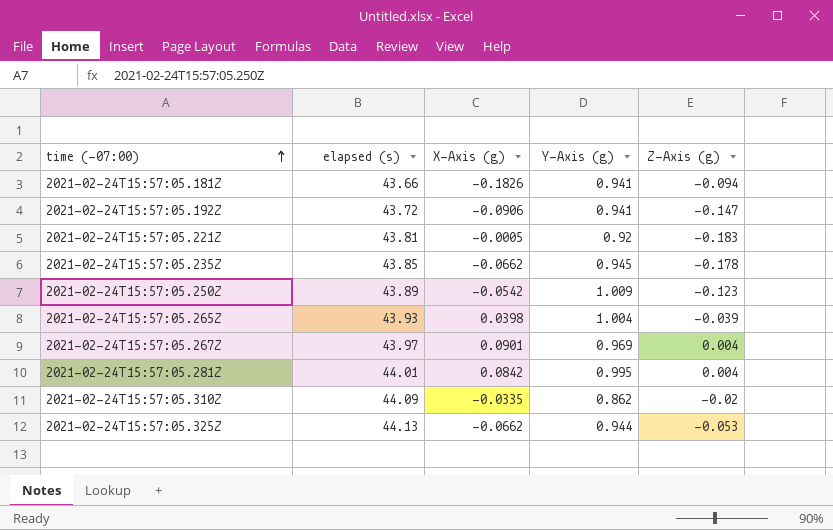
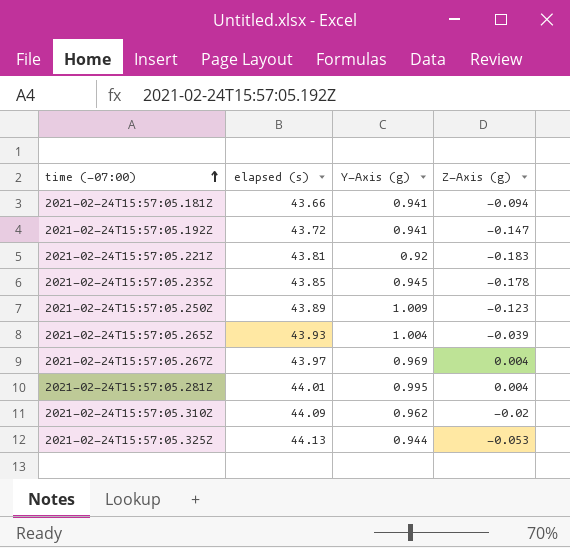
column X-Axis (g) | position: 3 -> none
2021-02-24T15:57:05.310Z | Y-Axis (g): 0.862 -> 0.962

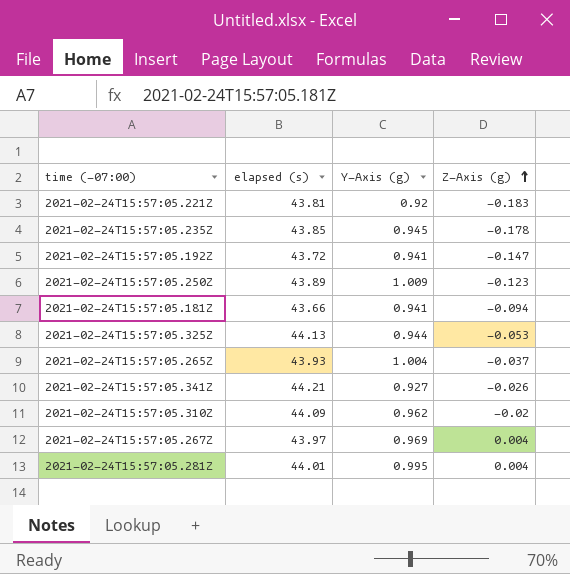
row order: time (-07:00) ascending -> Z-Axis (g) ascending
2021-02-24T15:57:05.265Z | Z-Axis (g): -0.039 -> -0.037
row 2021-02-24T15:57:05.341Z: none -> 44.21 | 0.927 | -0.026

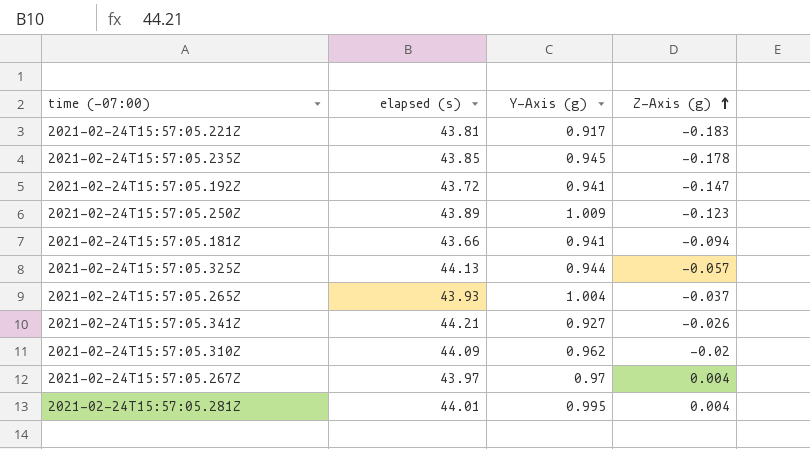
2021-02-24T15:57:05.221Z | Y-Axis (g): 0.92 -> 0.917
2021-02-24T15:57:05.325Z | Z-Axis (g): -0.053 -> -0.057
2021-02-24T15:57:05.267Z | Y-Axis (g): 0.969 -> 0.97

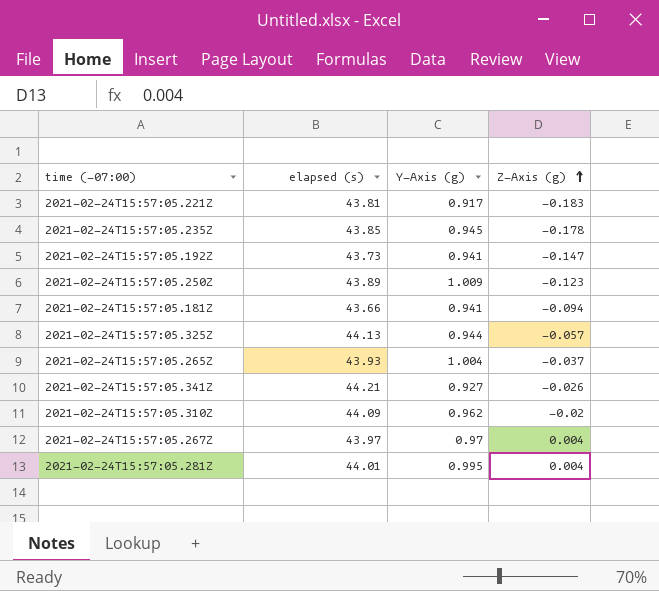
2021-02-24T15:57:05.192Z | elapsed (s): 43.72 -> 43.73

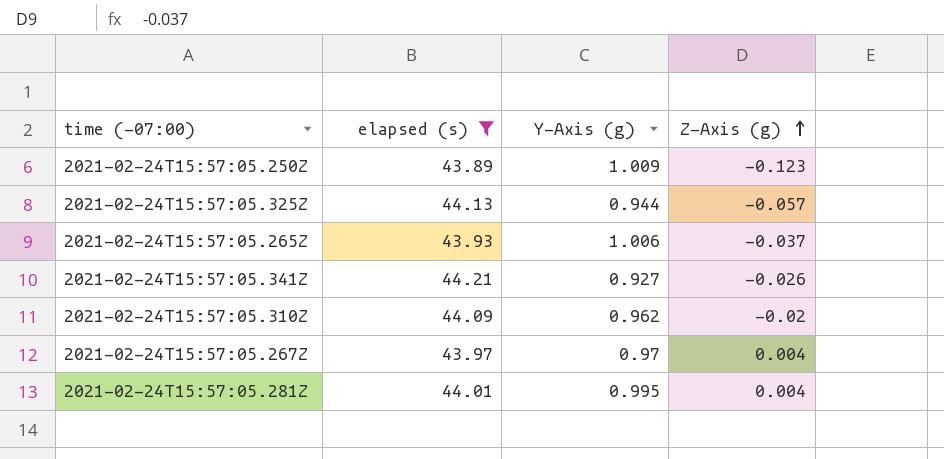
filter: none -> elapsed (s) >= 43.89
2021-02-24T15:57:05.265Z | Y-Axis (g): 1.004 -> 1.006

